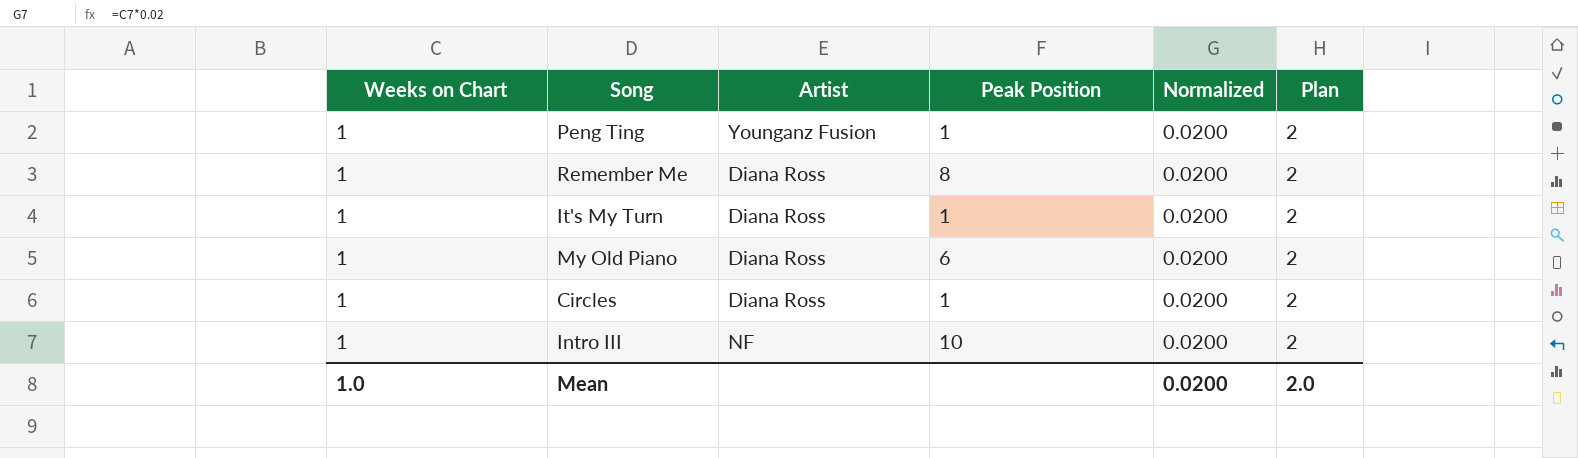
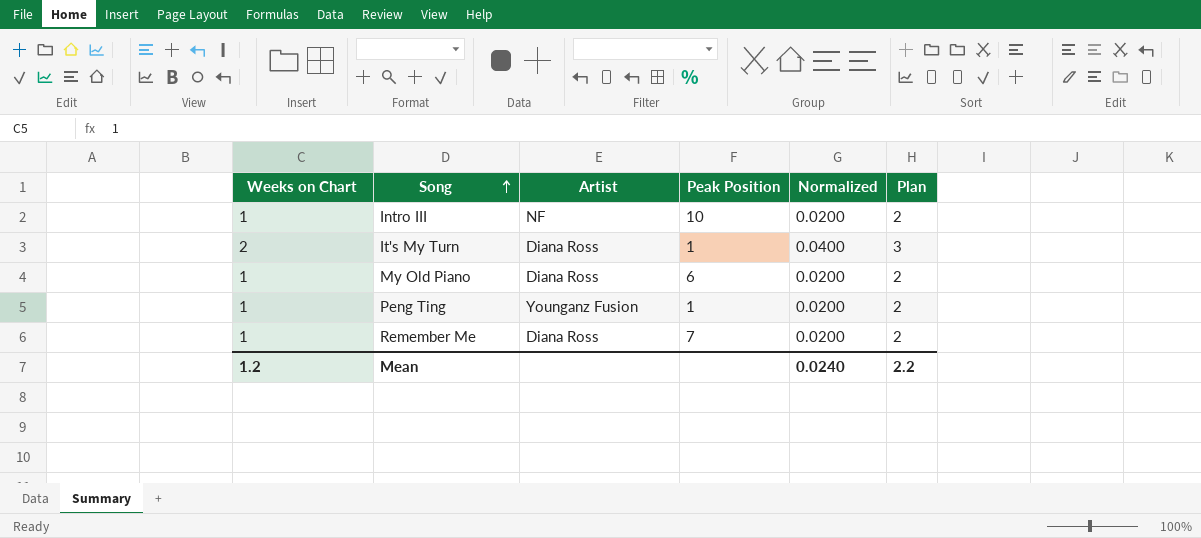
row order: none -> Song ascending
row Circles: 1 | Diana Ross | 1 | 0.0200 | 2 -> none
It's My Turn | Weeks on Chart: 1 -> 2
It's My Turn | Normalized: 0.0200 -> 0.0400
It's My Turn | Plan: 2 -> 3
Remember Me | Peak Position: 8 -> 7
Mean | Weeks on Chart: 1.0 -> 1.2
Mean | Normalized: 0.0200 -> 0.0240
Mean | Plan: 2.0 -> 2.2

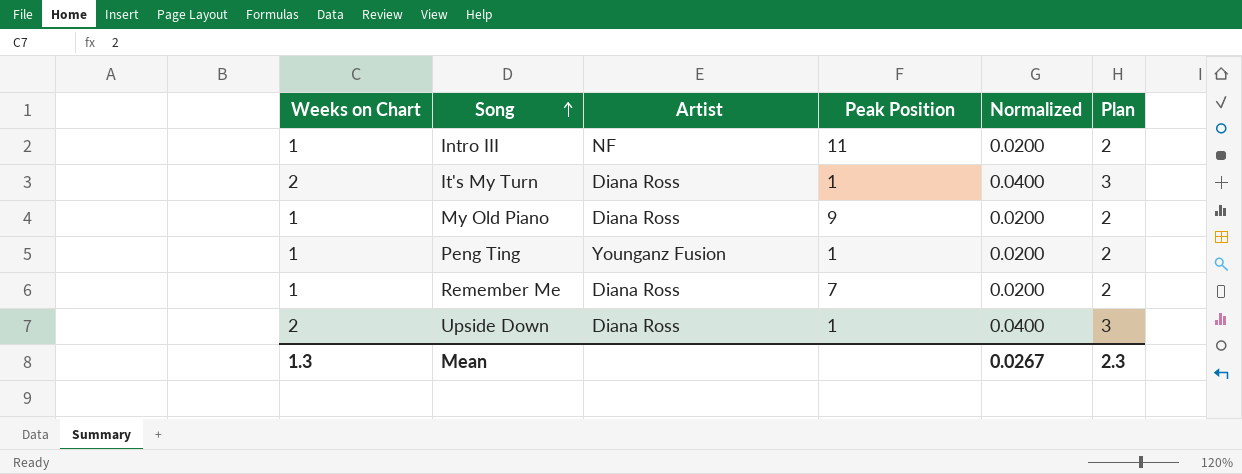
Intro III | Peak Position: 10 -> 11
My Old Piano | Peak Position: 6 -> 9
row Upside Down: none -> 2 | Diana Ross | 1 | 0.0400 | 3
Mean | Weeks on Chart: 1.2 -> 1.3
Mean | Normalized: 0.0240 -> 0.0267
Mean | Plan: 2.2 -> 2.3

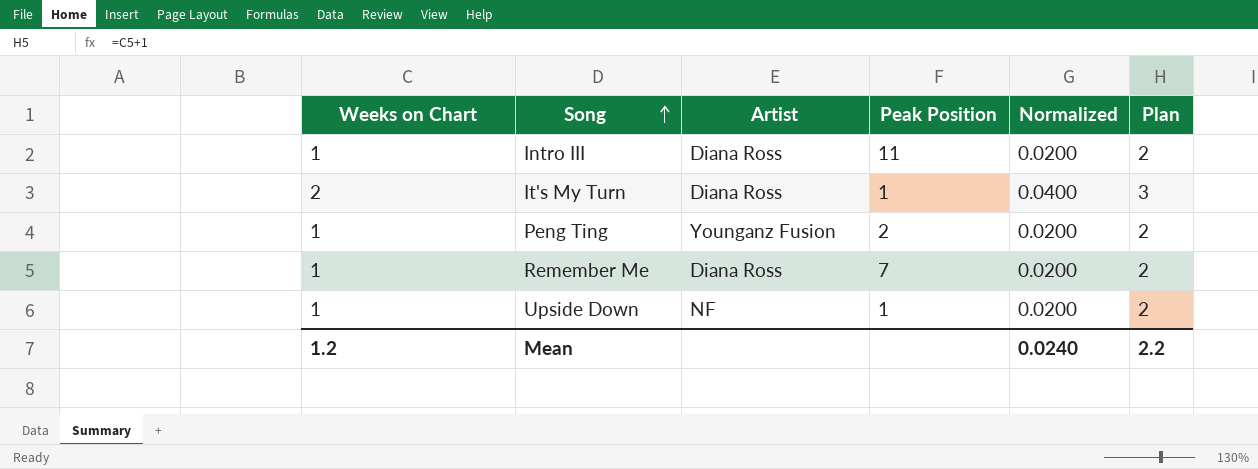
row My Old Piano: 1 | Diana Ross | 9 | 0.0200 | 2 -> none
Intro III | Artist: NF -> Diana Ross
Peng Ting | Peak Position: 1 -> 2
Upside Down | Weeks on Chart: 2 -> 1
Upside Down | Artist: Diana Ross -> NF
Upside Down | Normalized: 0.0400 -> 0.0200
Upside Down | Plan: 3 -> 2
Mean | Weeks on Chart: 1.3 -> 1.2
Mean | Normalized: 0.0267 -> 0.0240
Mean | Plan: 2.3 -> 2.2

